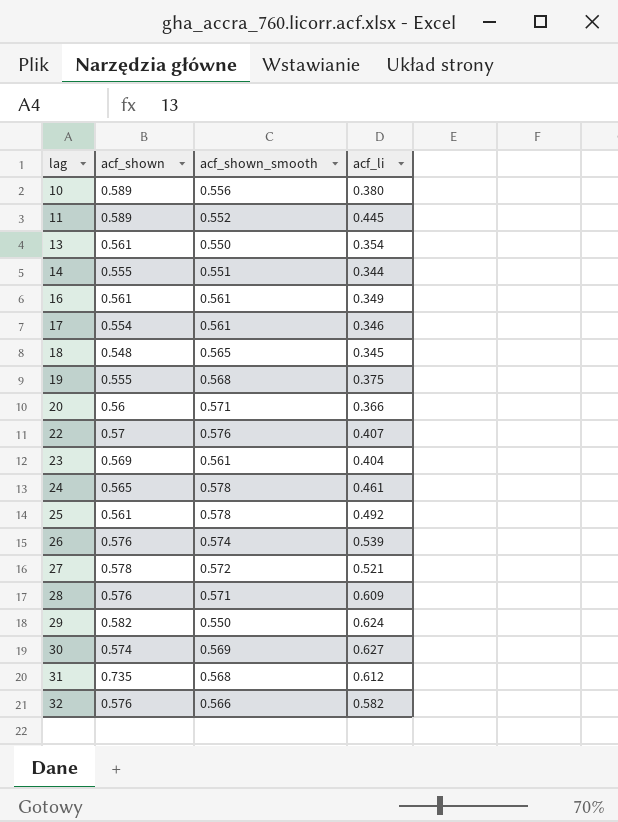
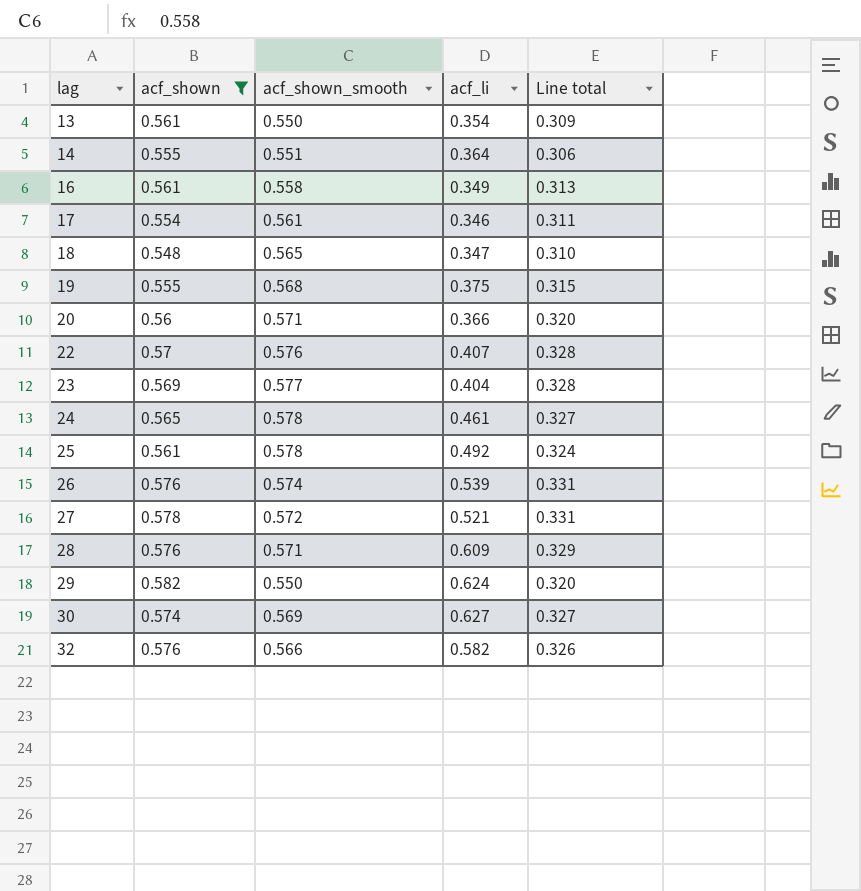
filter: none -> acf_shown <= 0.582
column Line total | formula: none -> [acf_shown] * [acf_shown_smooth]
14 | acf_li: 0.344 -> 0.364
16 | acf_shown_smooth: 0.561 -> 0.558
18 | acf_li: 0.345 -> 0.347
23 | acf_shown_smooth: 0.561 -> 0.577

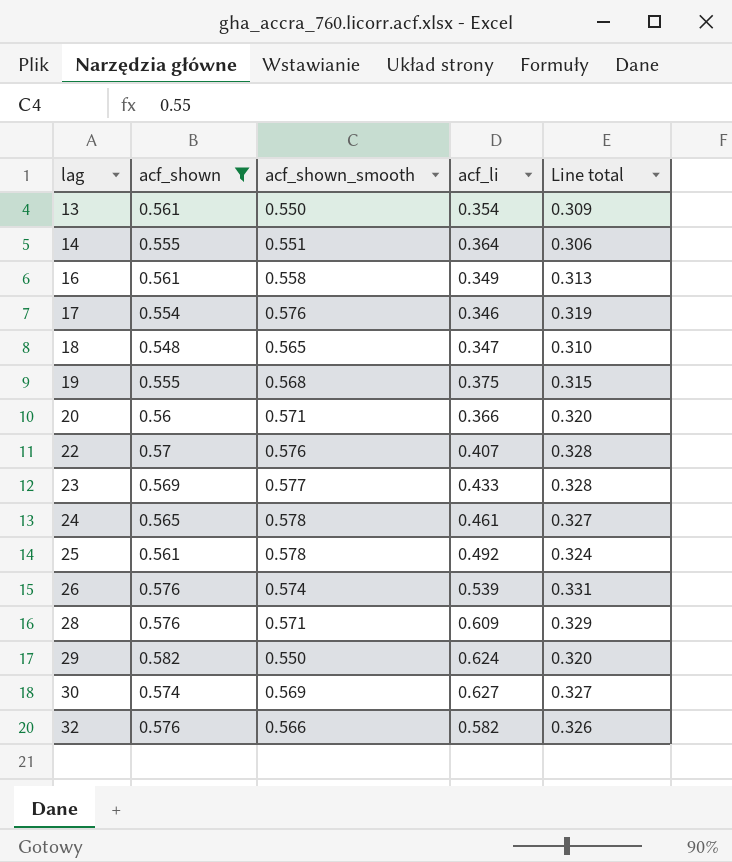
row 27: 0.578 | 0.572 | 0.521 | 0.331 -> none
17 | acf_shown_smooth: 0.561 -> 0.576
17 | Line total: 0.311 -> 0.319
23 | acf_li: 0.404 -> 0.433

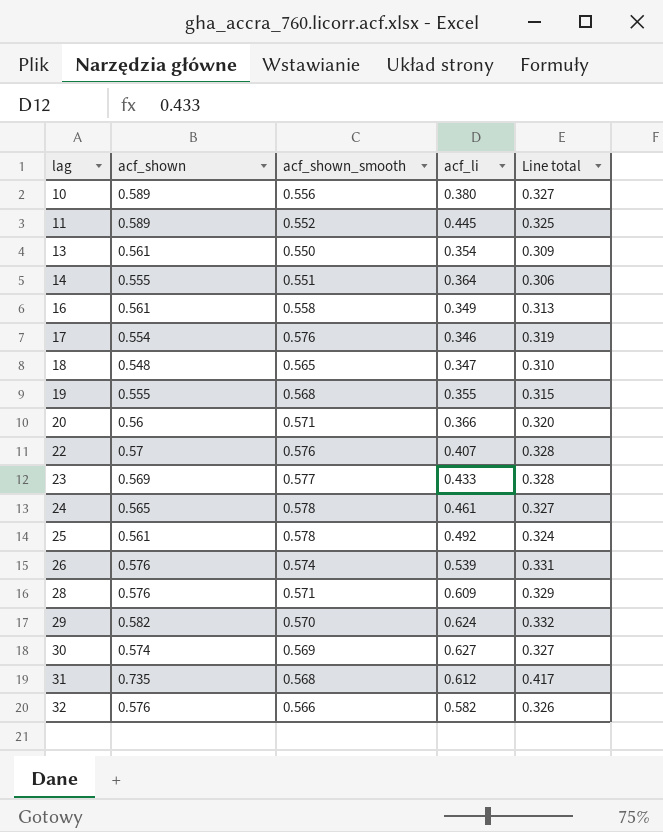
filter: acf_shown <= 0.582 -> none
19 | acf_li: 0.375 -> 0.355
29 | acf_shown_smooth: 0.550 -> 0.570
29 | Line total: 0.320 -> 0.332

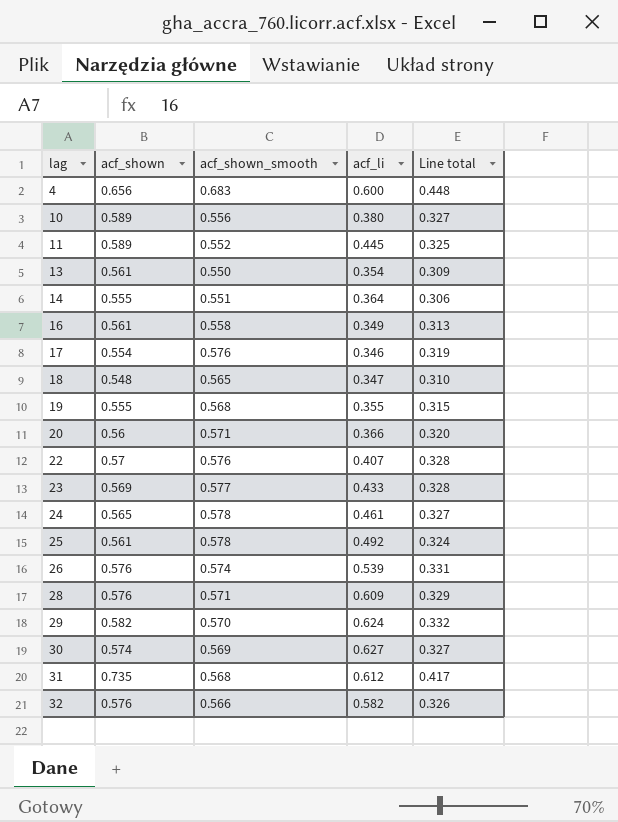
row 4: none -> 0.656 | 0.683 | 0.600 | 0.448

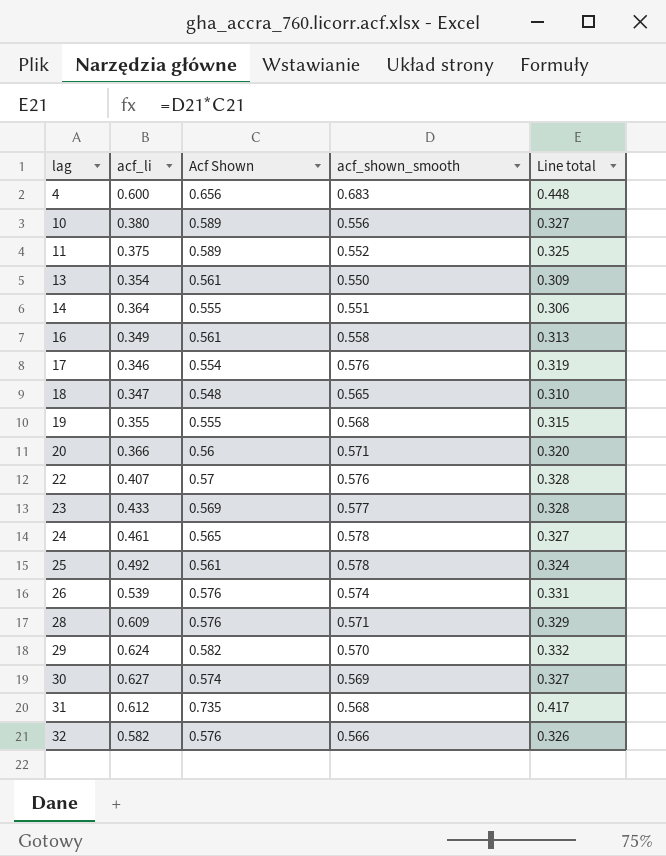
column acf_li | position: 4 -> 2
column name: acf_shown -> Acf Shown
11 | acf_li: 0.445 -> 0.375

